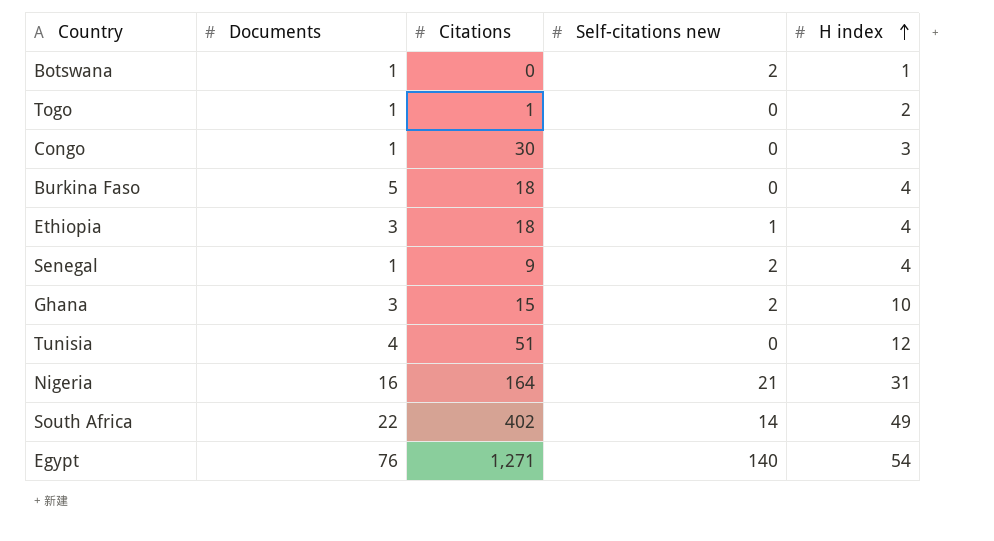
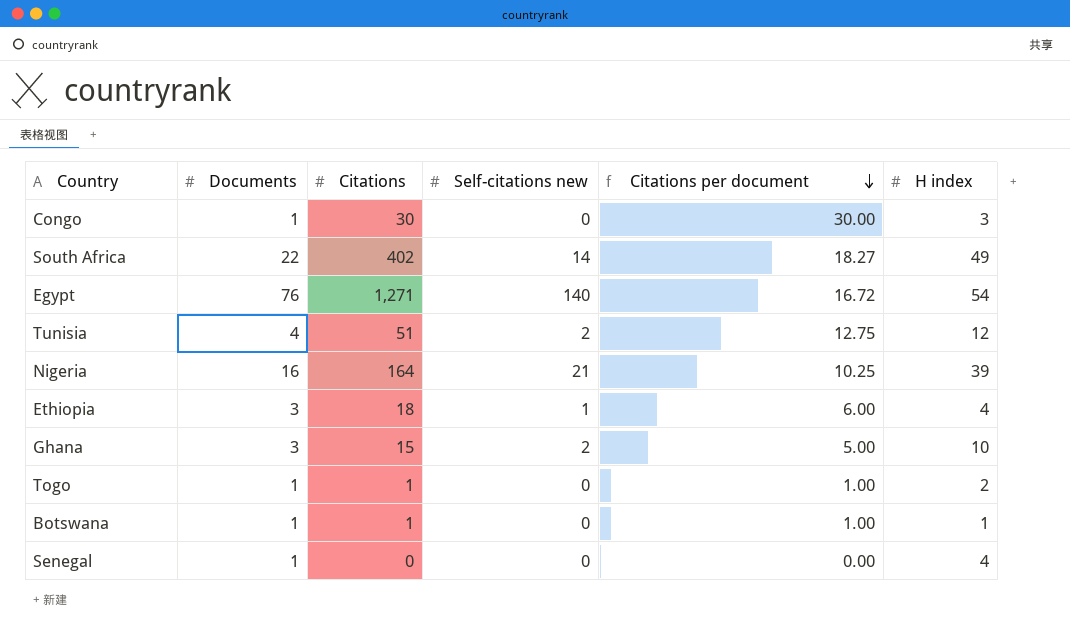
row order: H index ascending -> Citations per document descending
column Citations per document | formula: none -> [Citations] / [Documents]
row Burkina Faso: 5 | 18 | 0 | 4 -> none
Tunisia | Self-citations new: 0 -> 2
Nigeria | H index: 31 -> 39
Botswana | Citations: 0 -> 1
Botswana | Self-citations new: 2 -> 0
Senegal | Citations: 9 -> 0
Senegal | Self-citations new: 2 -> 0

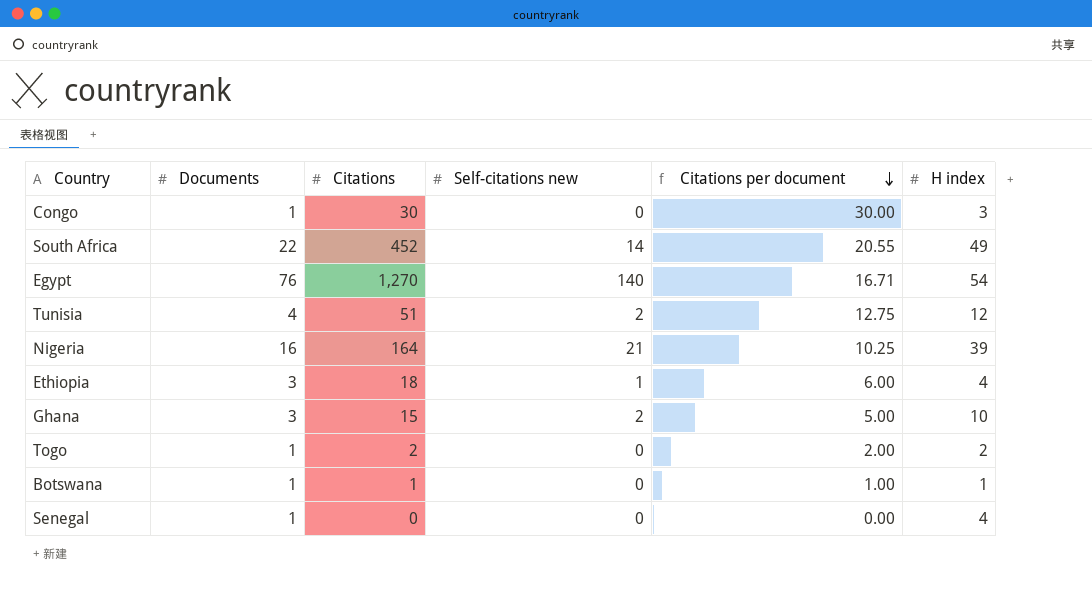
South Africa | Citations: 402 -> 452
South Africa | Citations per document: 18.27 -> 20.55
Egypt | Citations: 1,271 -> 1,270
Egypt | Citations per document: 16.72 -> 16.71
Togo | Citations: 1 -> 2
Togo | Citations per document: 1.00 -> 2.00

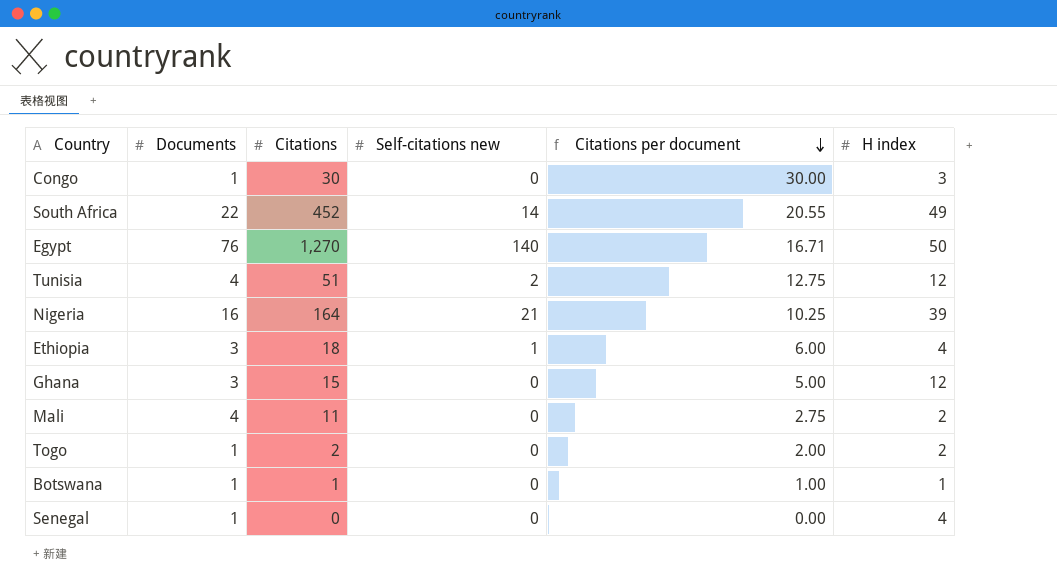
Egypt | H index: 54 -> 50
Ghana | Self-citations new: 2 -> 0
Ghana | H index: 10 -> 12
row Mali: none -> 4 | 11 | 0 | 2.75 | 2

